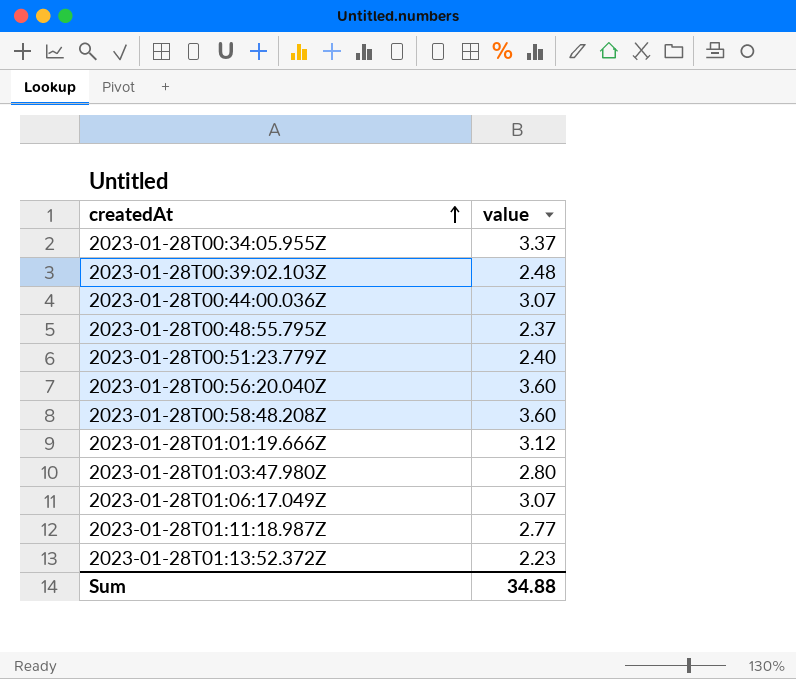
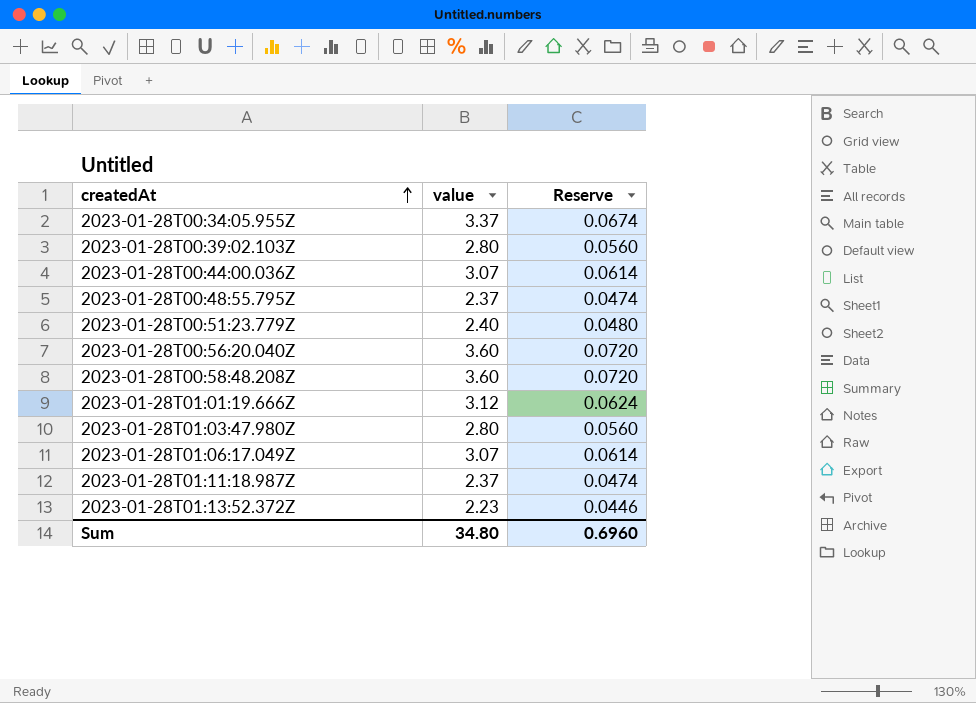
column Reserve | formula: none -> [value] * 0.02
2023-01-28T00:39:02.103Z | value: 2.48 -> 2.80
2023-01-28T01:11:18.987Z | value: 2.77 -> 2.37
Sum | value: 34.88 -> 34.80

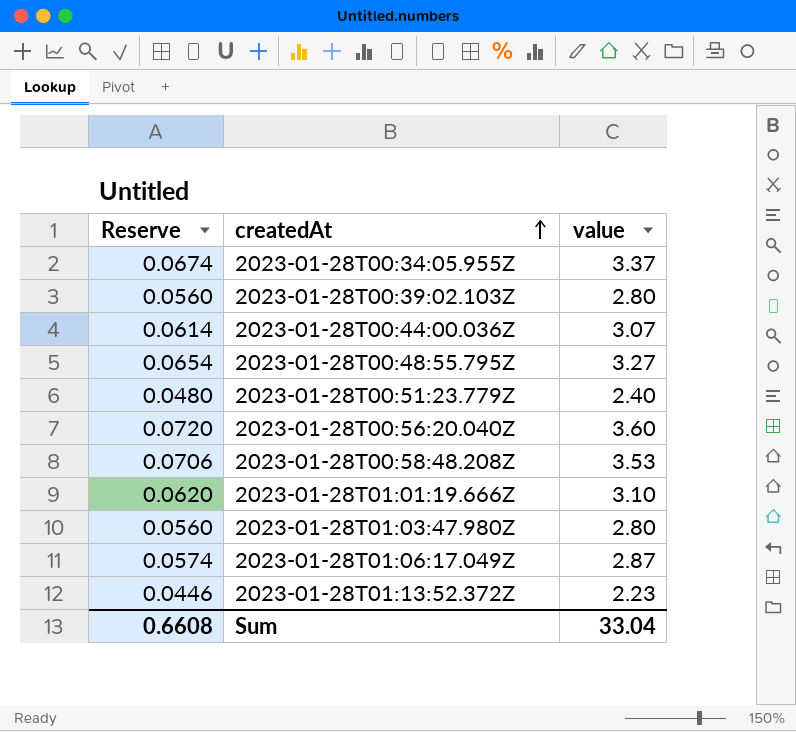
column Reserve | position: 3 -> 1
row 2023-01-28T01:11:18.987Z: 2.37 | 0.0474 -> none
2023-01-28T00:48:55.795Z | Reserve: 0.0474 -> 0.0654
2023-01-28T00:48:55.795Z | value: 2.37 -> 3.27
2023-01-28T00:58:48.208Z | Reserve: 0.0720 -> 0.0706
2023-01-28T00:58:48.208Z | value: 3.60 -> 3.53
2023-01-28T01:01:19.666Z | Reserve: 0.0624 -> 0.0620
2023-01-28T01:01:19.666Z | value: 3.12 -> 3.10
2023-01-28T01:06:17.049Z | Reserve: 0.0614 -> 0.0574
2023-01-28T01:06:17.049Z | value: 3.07 -> 2.87
Sum | Reserve: 0.6960 -> 0.6608
Sum | value: 34.80 -> 33.04

